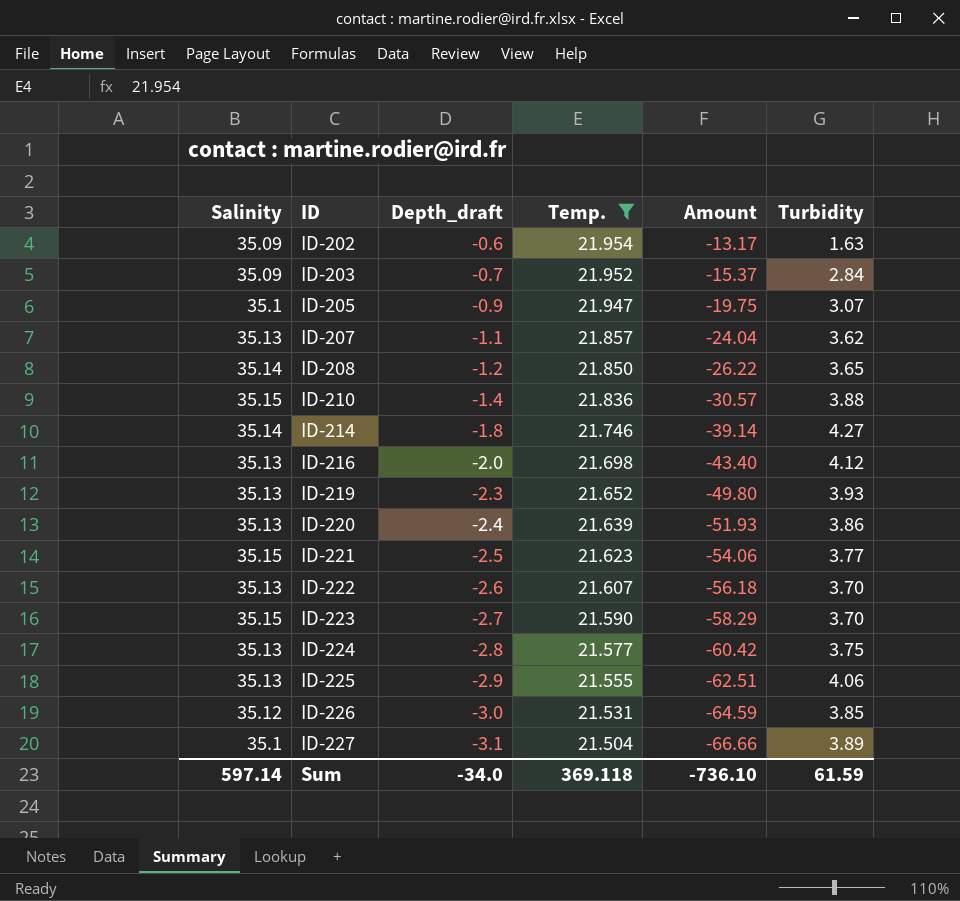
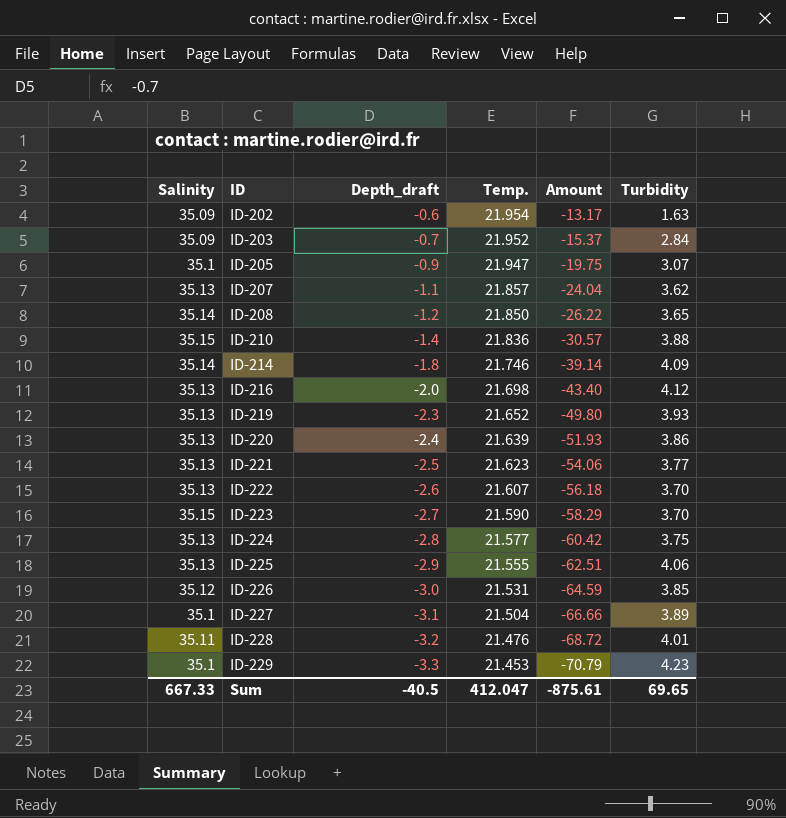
filter: Temp. >= 21.504 -> none
ID-214 | Turbidity: 4.27 -> 4.09
ID-221 | Salinity: 35.15 -> 35.13
Sum | Salinity: 597.14 -> 667.33
Sum | Depth_draft: -34.0 -> -40.5
Sum | Temp.: 369.118 -> 412.047
Sum | Amount: -736.10 -> -875.61
Sum | Turbidity: 61.59 -> 69.65

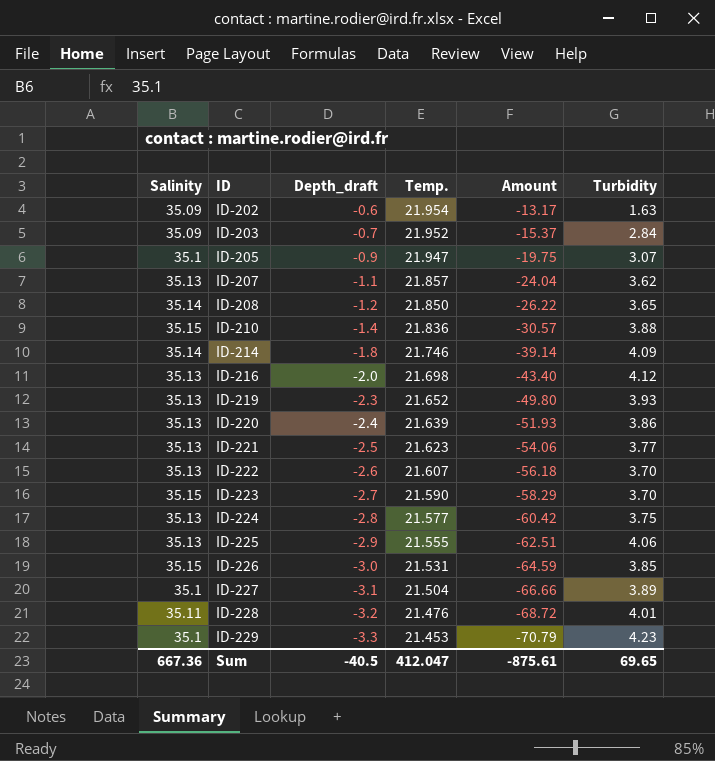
ID-226 | Salinity: 35.12 -> 35.15
Sum | Salinity: 667.33 -> 667.36

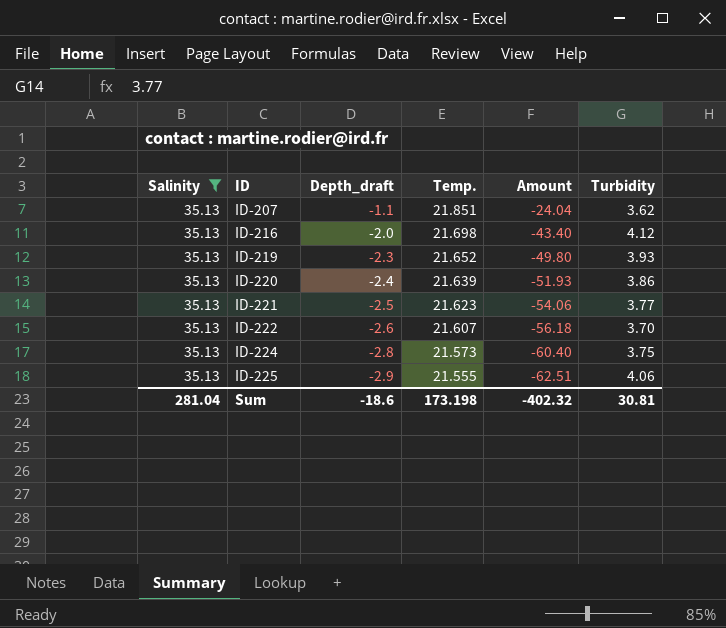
filter: none -> Salinity = 35.13
ID-207 | Temp.: 21.857 -> 21.851
ID-224 | Temp.: 21.577 -> 21.573
ID-224 | Amount: -60.42 -> -60.40
Sum | Salinity: 667.36 -> 281.04
Sum | Depth_draft: -40.5 -> -18.6
Sum | Temp.: 412.047 -> 173.198
Sum | Amount: -875.61 -> -402.32
Sum | Turbidity: 69.65 -> 30.81

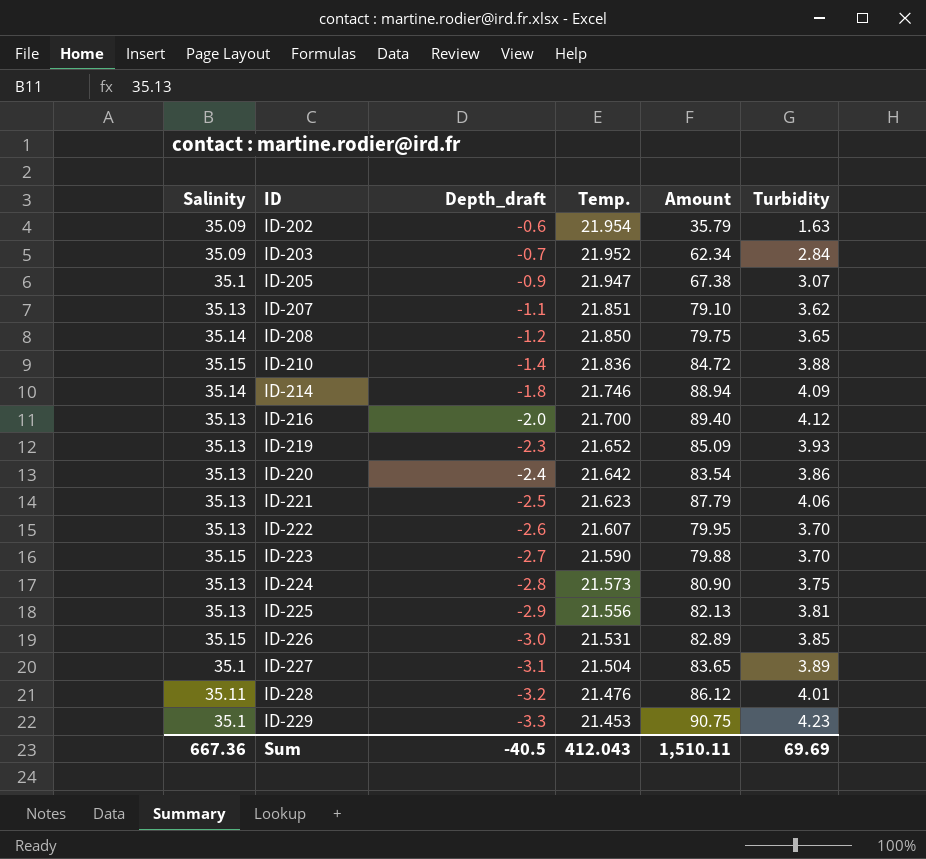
filter: Salinity = 35.13 -> none
column Amount | formula: [Depth_draft] * [Temp.] -> [Temp.] * [Turbidity]
ID-216 | Temp.: 21.698 -> 21.700
ID-220 | Temp.: 21.639 -> 21.642
ID-221 | Turbidity: 3.77 -> 4.06
ID-225 | Temp.: 21.555 -> 21.556
ID-225 | Turbidity: 4.06 -> 3.81
Sum | Salinity: 281.04 -> 667.36
Sum | Depth_draft: -18.6 -> -40.5
Sum | Temp.: 173.198 -> 412.043
Sum | Amount: -402.32 -> 1,510.11
Sum | Turbidity: 30.81 -> 69.69

